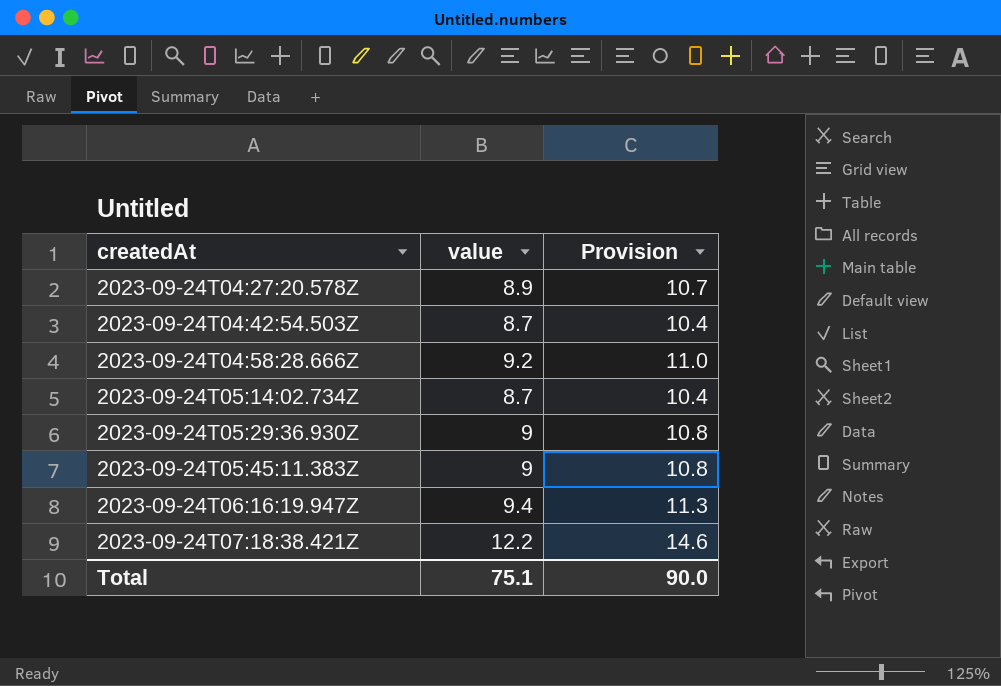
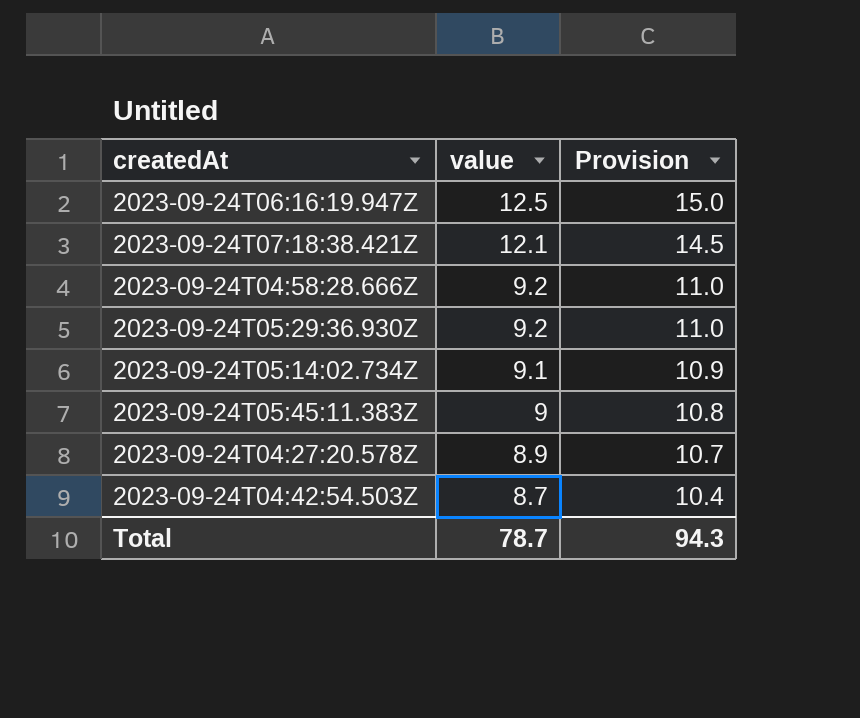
row order: createdAt ascending -> value descending
2023-09-24T06:16:19.947Z | value: 9.4 -> 12.5
2023-09-24T06:16:19.947Z | Provision: 11.3 -> 15.0
2023-09-24T07:18:38.421Z | value: 12.2 -> 12.1
2023-09-24T07:18:38.421Z | Provision: 14.6 -> 14.5
2023-09-24T05:29:36.930Z | value: 9 -> 9.2
2023-09-24T05:29:36.930Z | Provision: 10.8 -> 11.0
2023-09-24T05:14:02.734Z | value: 8.7 -> 9.1
2023-09-24T05:14:02.734Z | Provision: 10.4 -> 10.9
Total | value: 75.1 -> 78.7
Total | Provision: 90.0 -> 94.3

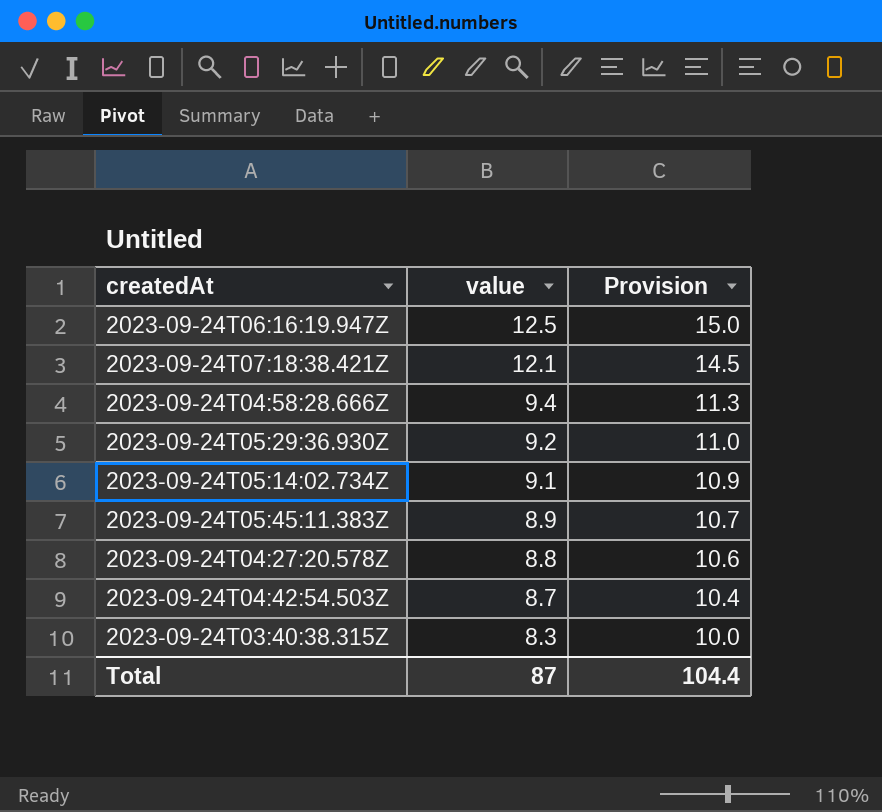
2023-09-24T04:58:28.666Z | value: 9.2 -> 9.4
2023-09-24T04:58:28.666Z | Provision: 11.0 -> 11.3
2023-09-24T05:45:11.383Z | value: 9 -> 8.9
2023-09-24T05:45:11.383Z | Provision: 10.8 -> 10.7
2023-09-24T04:27:20.578Z | value: 8.9 -> 8.8
2023-09-24T04:27:20.578Z | Provision: 10.7 -> 10.6
row 2023-09-24T03:40:38.315Z: none -> 8.3 | 10.0
Total | value: 78.7 -> 87
Total | Provision: 94.3 -> 104.4

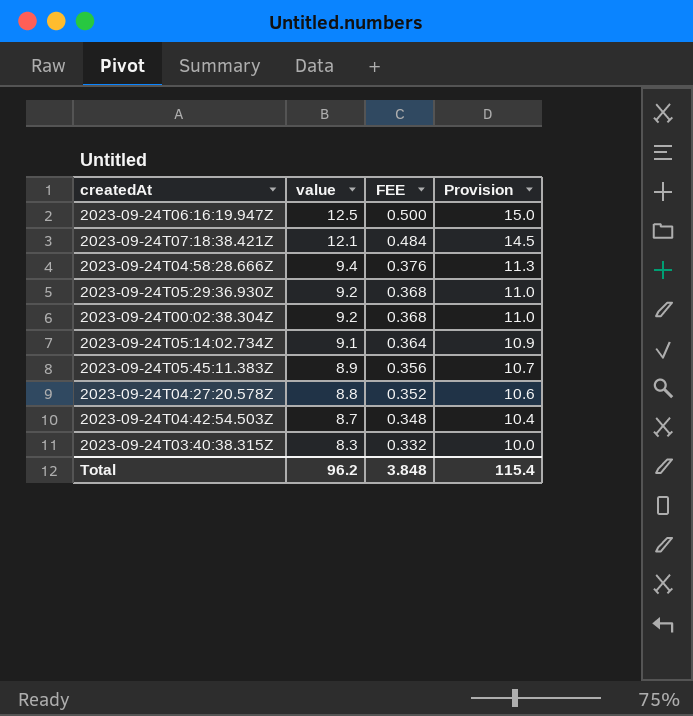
column FEE | formula: none -> [value] * 0.04
row 2023-09-24T00:02:38.304Z: none -> 9.2 | 0.368 | 11.0
Total | value: 87 -> 96.2
Total | Provision: 104.4 -> 115.4

